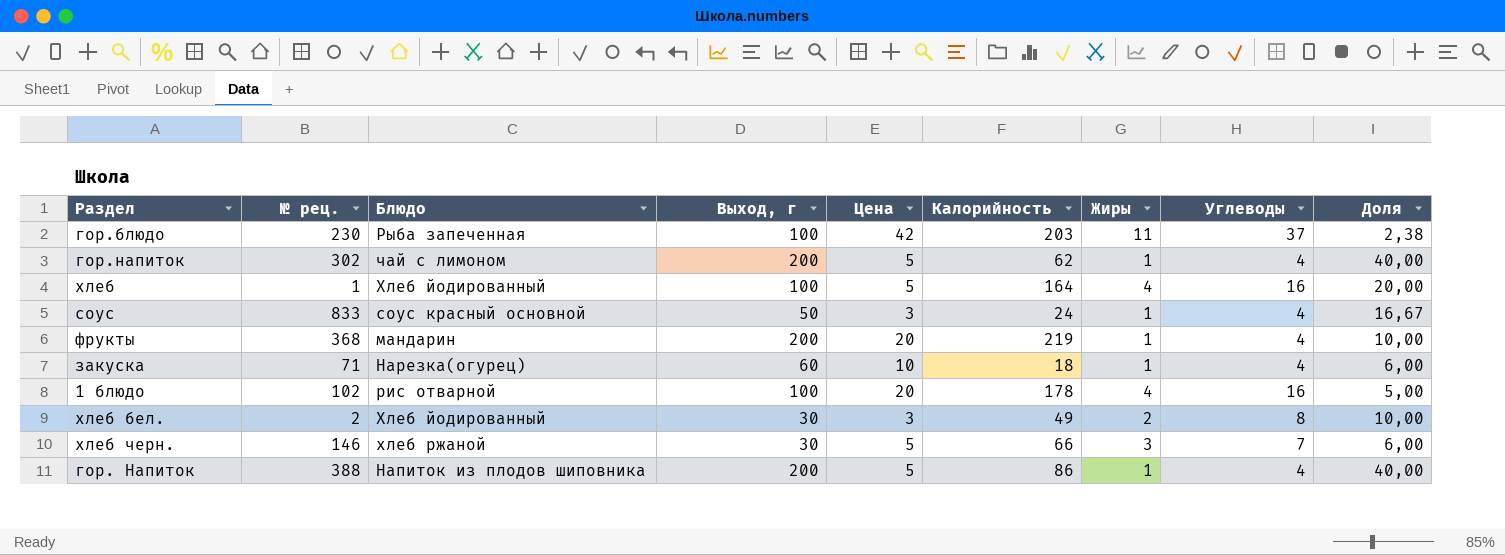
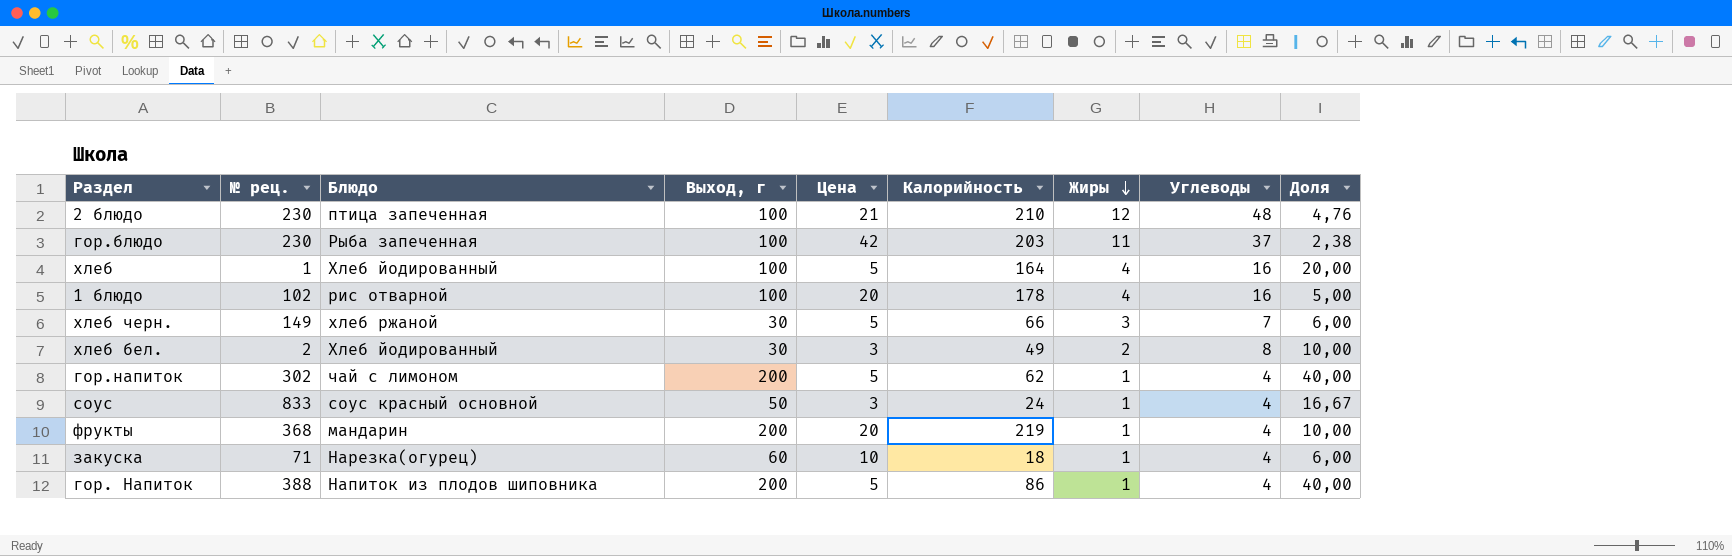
row order: none -> Жиры descending
row 2 блюдо: none -> 230 | птица запеченная | 100 | 21 | 210 | 12 | 48 | 4,76
хлеб черн. | № рец.: 146 -> 149

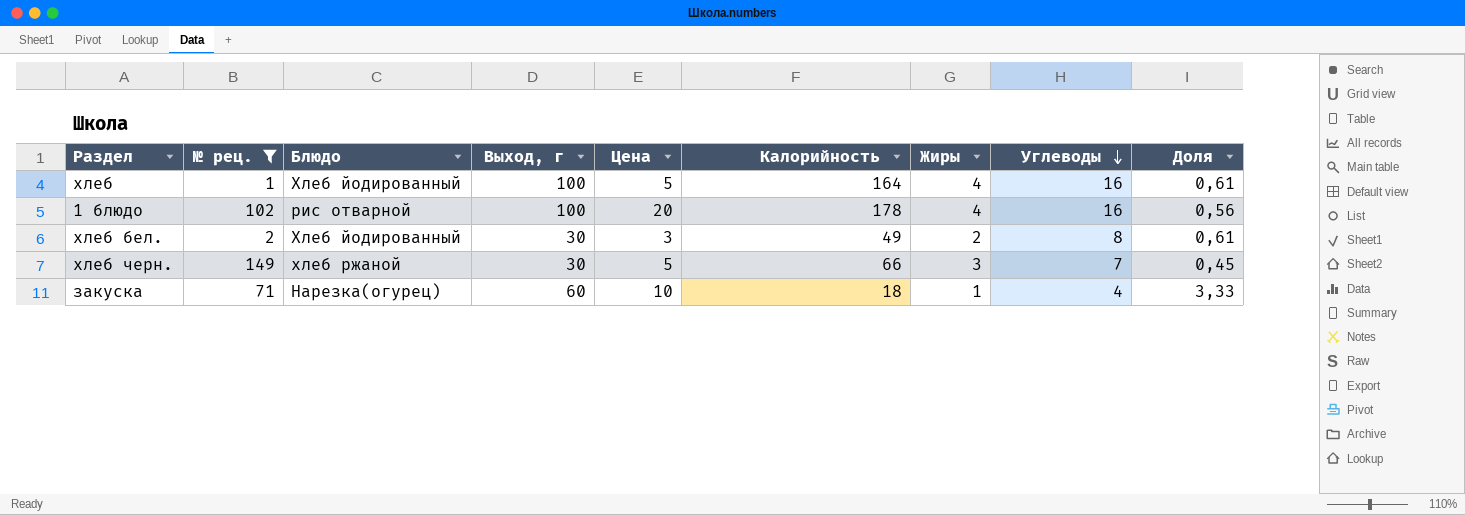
filter: none -> № рец. <= 149
row order: Жиры descending -> Углеводы descending
column Доля | formula: [Выход, г] / [Цена] -> [Выход, г] / [Калорийность]

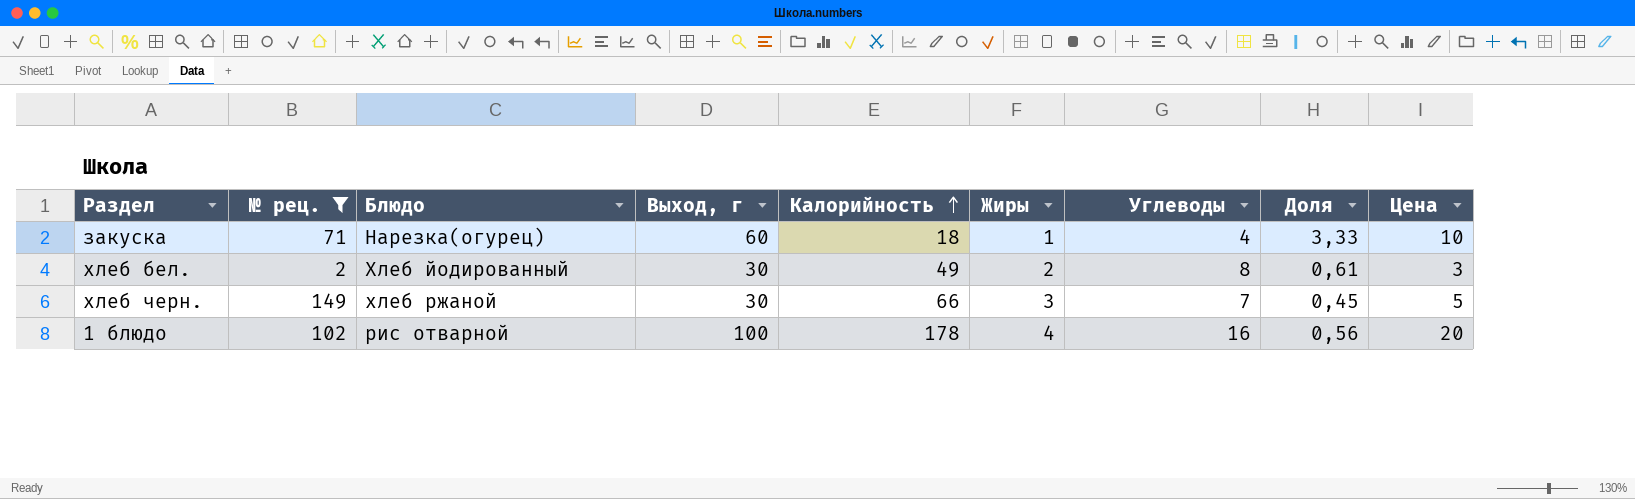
row order: Углеводы descending -> Калорийность ascending
column Цена | position: 5 -> 9
row хлеб: 1 | Хлеб йодированный | 100 | 5 | 164 | 4 | 16 | 0,61 -> none

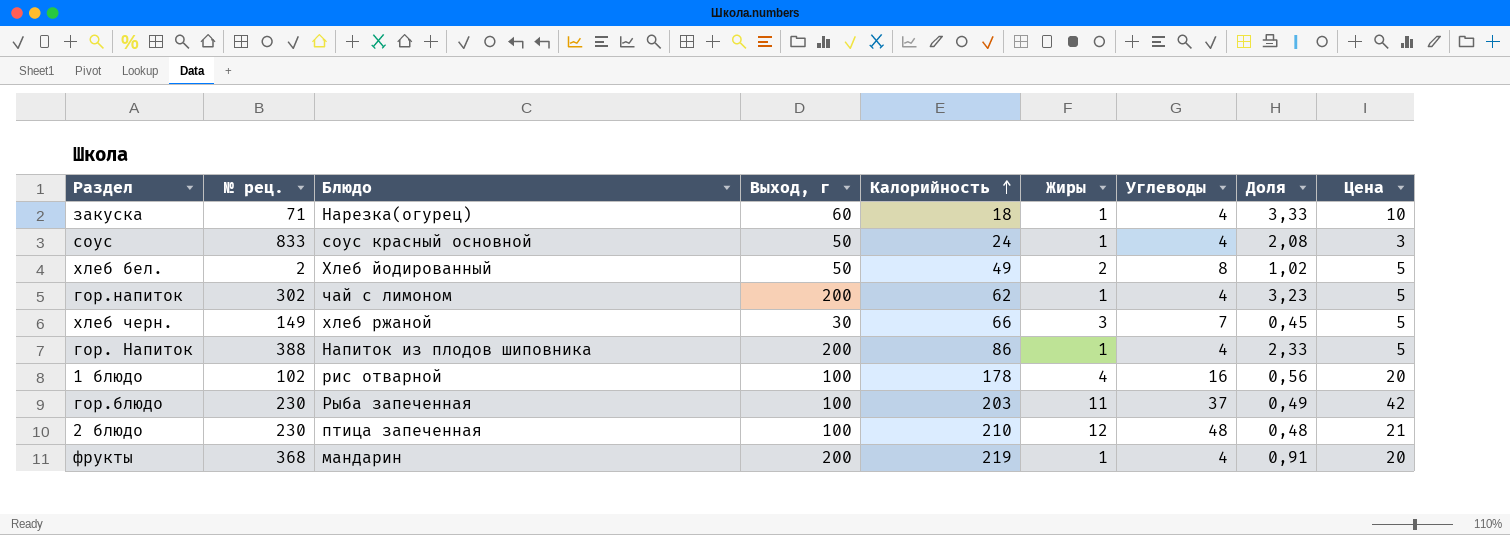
filter: № рец. <= 149 -> none
хлеб бел. | Выход, г: 30 -> 50
хлеб бел. | Доля: 0,61 -> 1,02
хлеб бел. | Цена: 3 -> 5

